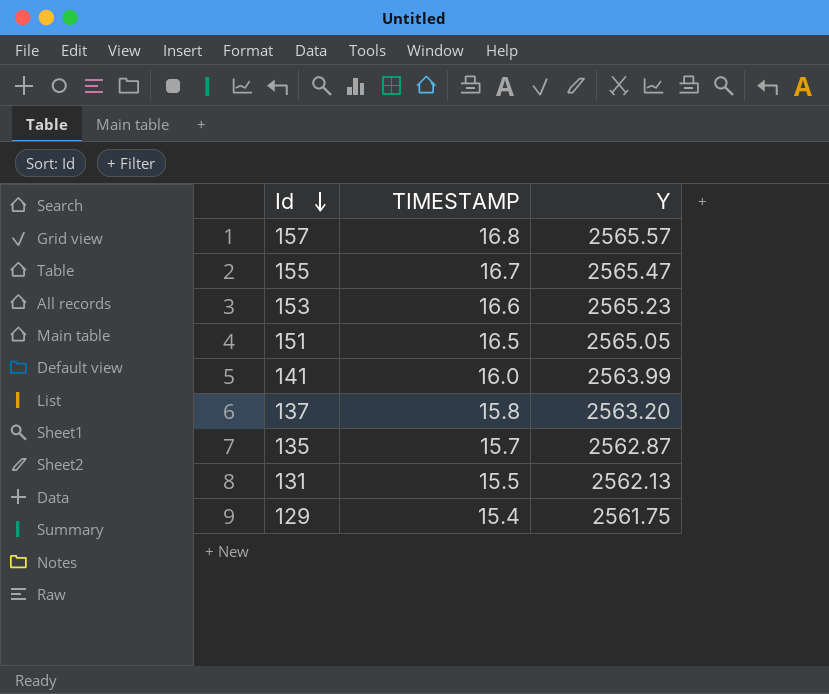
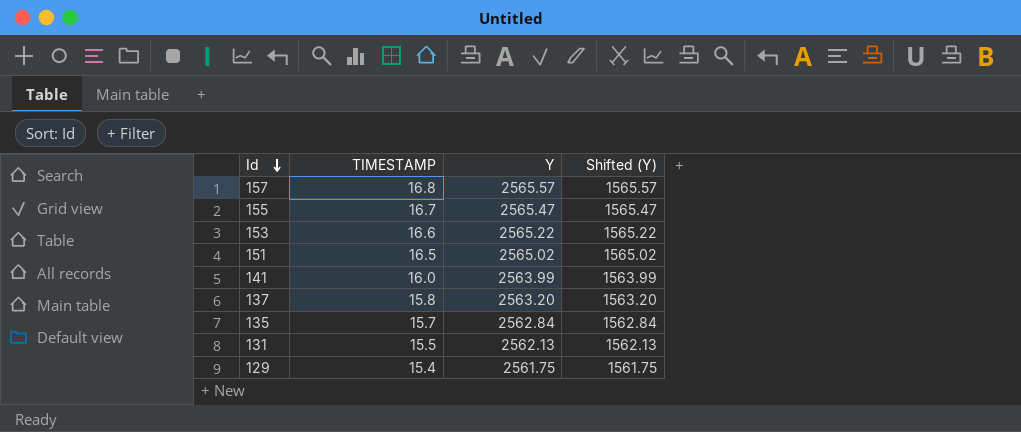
column Shifted (Y) | formula: none -> [Y] - 1000
153 | Y: 2565.23 -> 2565.22
151 | Y: 2565.05 -> 2565.02
135 | Y: 2562.87 -> 2562.84

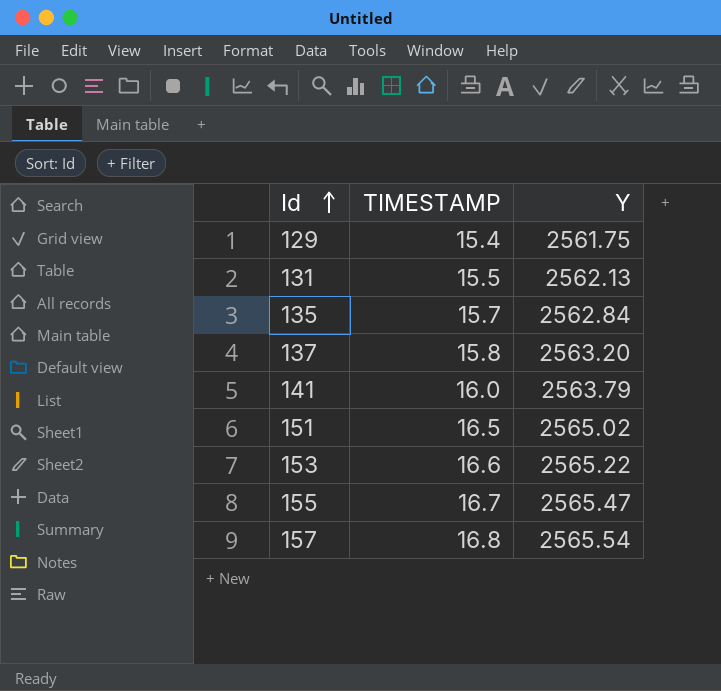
row order: Id descending -> Id ascending
column Shifted (Y) | formula: [Y] - 1000 -> none
141 | Y: 2563.99 -> 2563.79
157 | Y: 2565.57 -> 2565.54

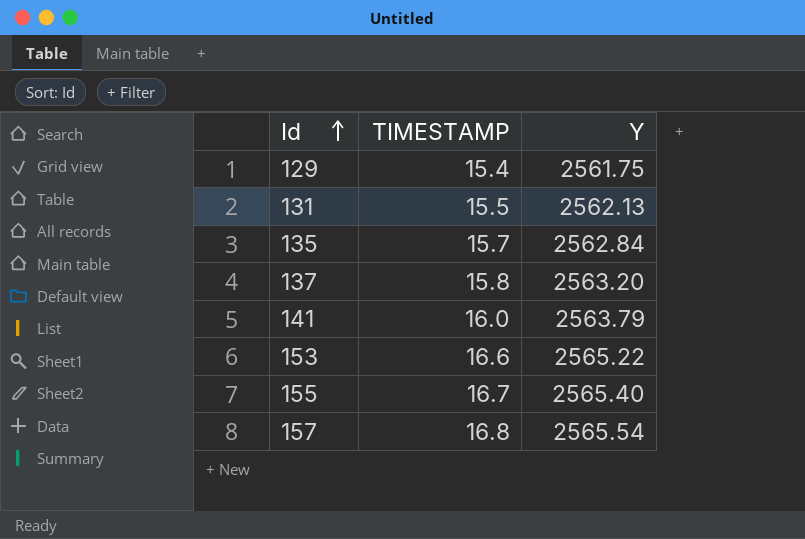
row 151: 16.5 | 2565.02 -> none
155 | Y: 2565.47 -> 2565.40

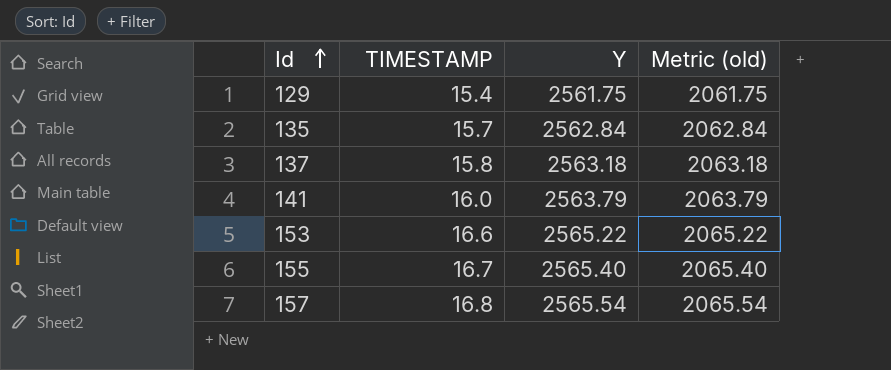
column Metric (old) | formula: none -> [Y] - 500
row 131: 15.5 | 2562.13 -> none
137 | Y: 2563.20 -> 2563.18

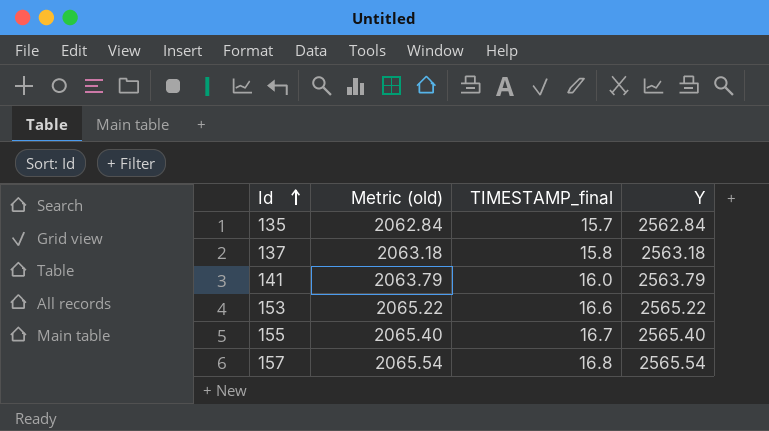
column Metric (old) | position: 4 -> 2
column name: TIMESTAMP -> TIMESTAMP_final
row 129: 15.4 | 2561.75 | 2061.75 -> none

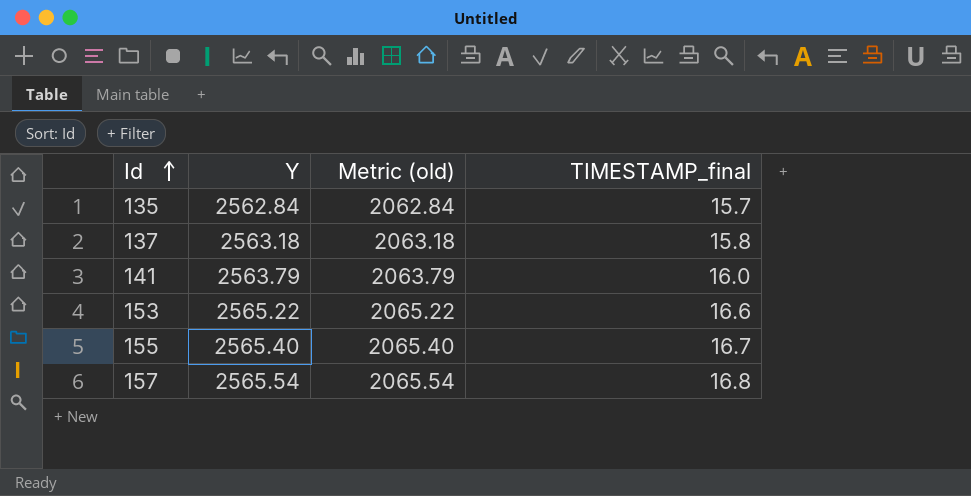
column Y | position: 4 -> 2

